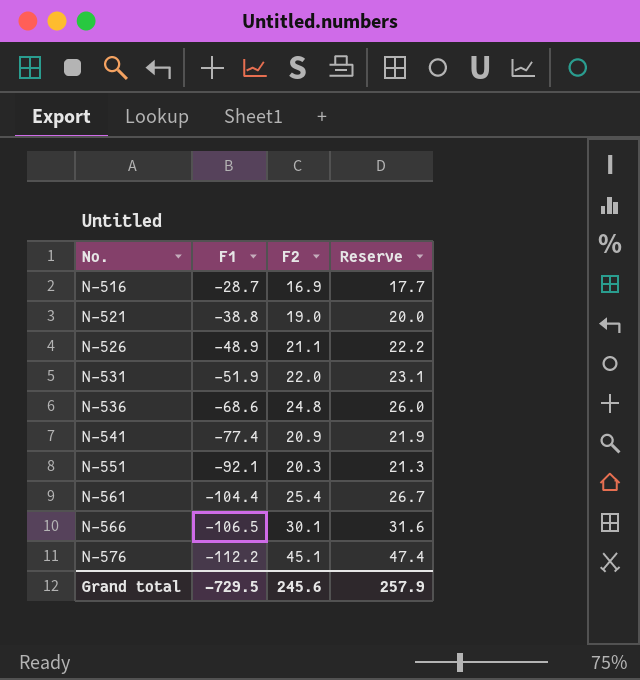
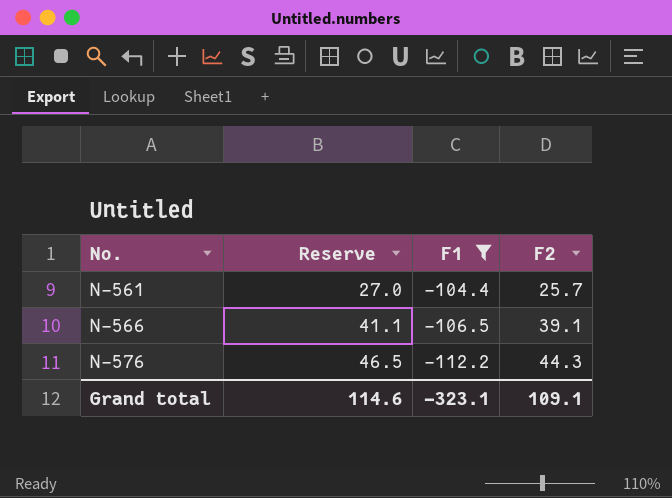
filter: none -> F1 <= -104.4
column Reserve | position: 4 -> 2
N-561 | Reserve: 26.7 -> 27.0
N-561 | F2: 25.4 -> 25.7
N-566 | Reserve: 31.6 -> 41.1
N-566 | F2: 30.1 -> 39.1
N-576 | Reserve: 47.4 -> 46.5
N-576 | F2: 45.1 -> 44.3
Grand total | Reserve: 257.9 -> 114.6
Grand total | F1: -729.5 -> -323.1
Grand total | F2: 245.6 -> 109.1

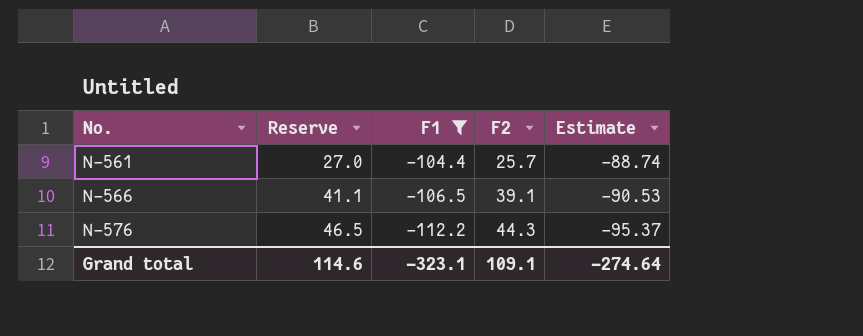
column Estimate | formula: none -> [F1] * 0.85

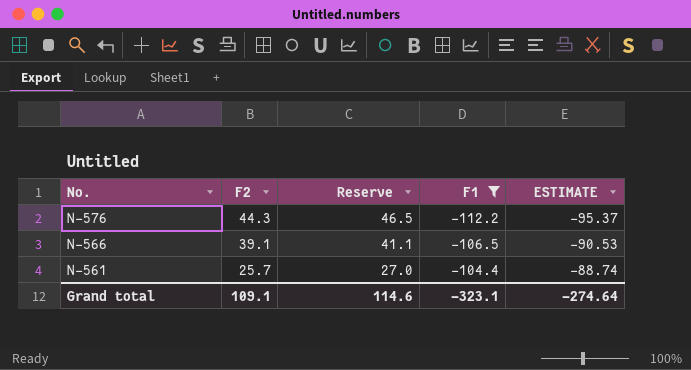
row order: No. ascending -> No. descending
column F2 | position: 4 -> 2
column name: Estimate -> ESTIMATE

